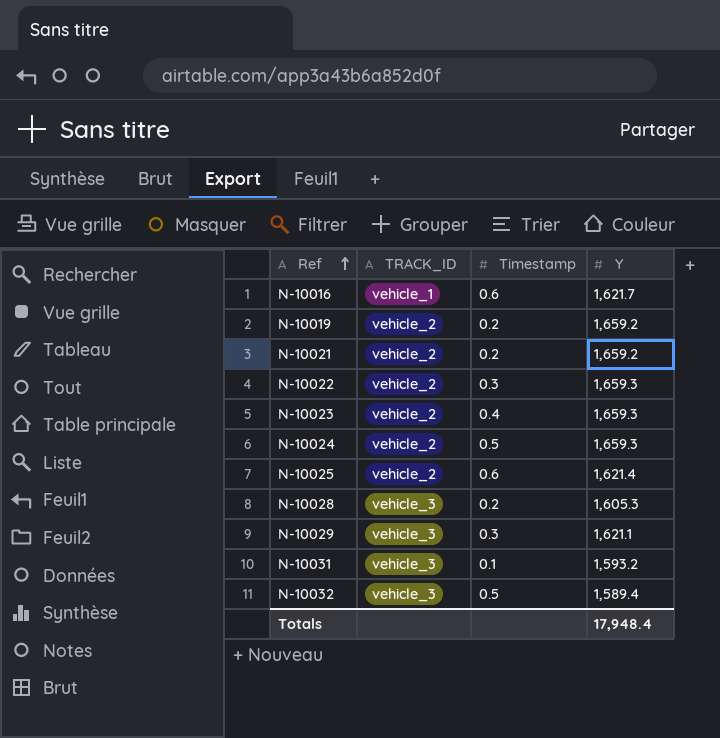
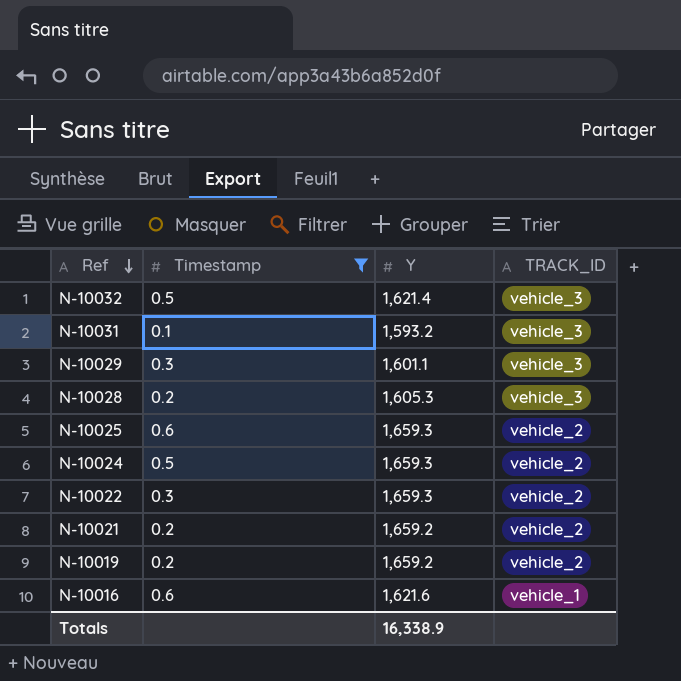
filter: none -> Timestamp != 0.4
row order: Ref ascending -> Ref descending
column TRACK_ID | position: 2 -> 4
N-10032 | Y: 1,589.4 -> 1,621.4
N-10029 | Y: 1,621.1 -> 1,601.1
N-10025 | Y: 1,621.4 -> 1,659.3
N-10016 | Y: 1,621.7 -> 1,621.6
Totals | Y: 17,948.4 -> 16,338.9

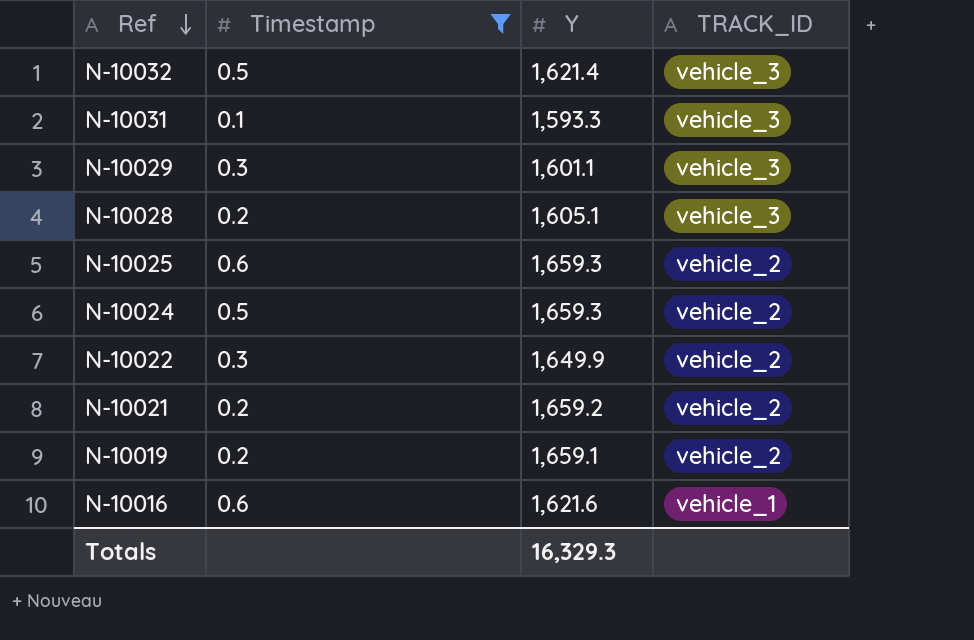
N-10031 | Y: 1,593.2 -> 1,593.3
N-10028 | Y: 1,605.3 -> 1,605.1
N-10022 | Y: 1,659.3 -> 1,649.9
N-10019 | Y: 1,659.2 -> 1,659.1
Totals | Y: 16,338.9 -> 16,329.3

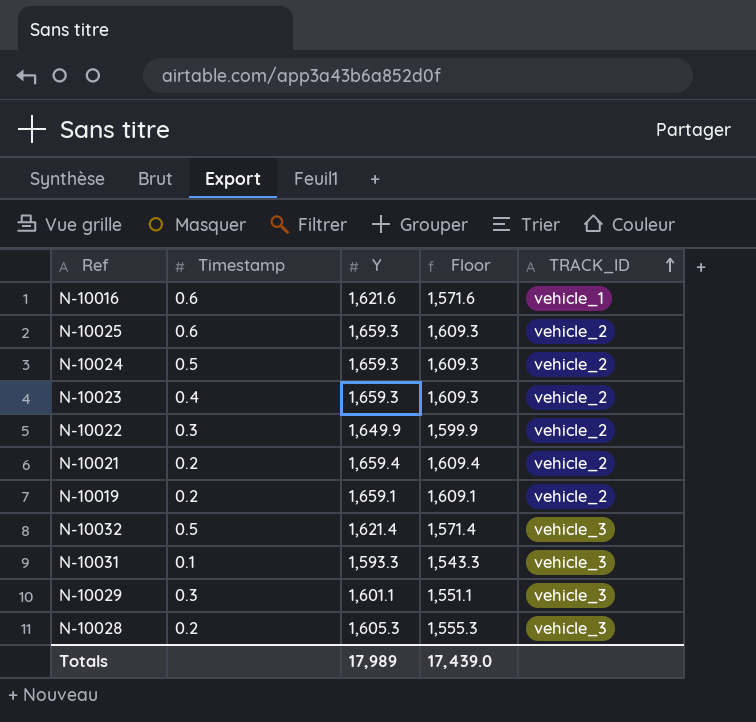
filter: Timestamp != 0.4 -> none
row order: Ref descending -> TRACK_ID ascending
column Floor | formula: none -> [Y] - 50
N-10021 | Y: 1,659.2 -> 1,659.4
N-10028 | Y: 1,605.1 -> 1,605.3
Totals | Y: 16,329.3 -> 17,989

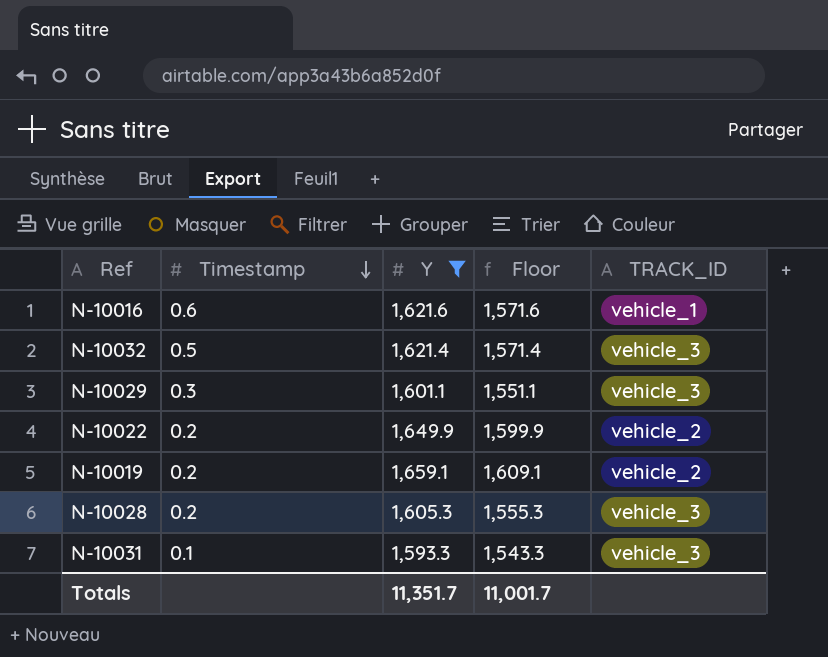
filter: none -> Y <= 1,659.1
row order: TRACK_ID ascending -> Timestamp descending
N-10022 | Timestamp: 0.3 -> 0.2
Totals | Y: 17,989 -> 11,351.7
Totals | Floor: 17,439.0 -> 11,001.7

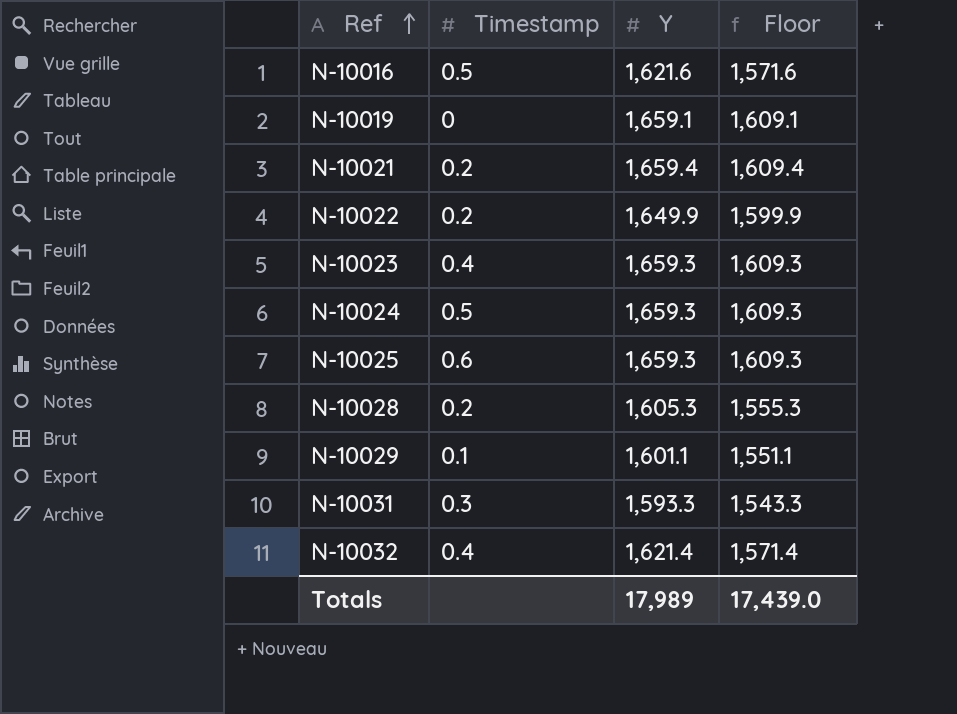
filter: Y <= 1,659.1 -> none
row order: Timestamp descending -> Ref ascending
column TRACK_ID | position: 5 -> none
N-10016 | Timestamp: 0.6 -> 0.5
N-10019 | Timestamp: 0.2 -> 0
N-10029 | Timestamp: 0.3 -> 0.1
N-10031 | Timestamp: 0.1 -> 0.3
N-10032 | Timestamp: 0.5 -> 0.4
Totals | Y: 11,351.7 -> 17,989
Totals | Floor: 11,001.7 -> 17,439.0

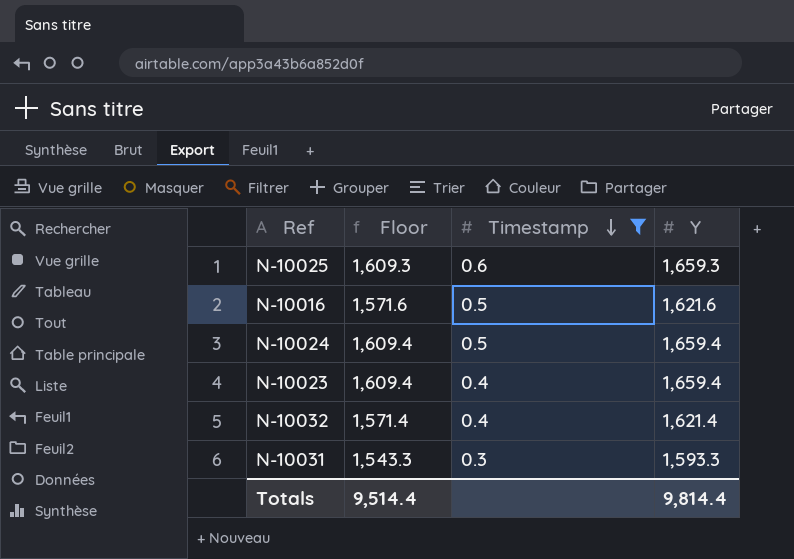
filter: none -> Timestamp >= 0.3
row order: Ref ascending -> Timestamp descending
column Floor | position: 4 -> 2
N-10024 | Floor: 1,609.3 -> 1,609.4
N-10024 | Y: 1,659.3 -> 1,659.4
N-10023 | Floor: 1,609.3 -> 1,609.4
N-10023 | Y: 1,659.3 -> 1,659.4
Totals | Floor: 17,439.0 -> 9,514.4
Totals | Y: 17,989 -> 9,814.4

